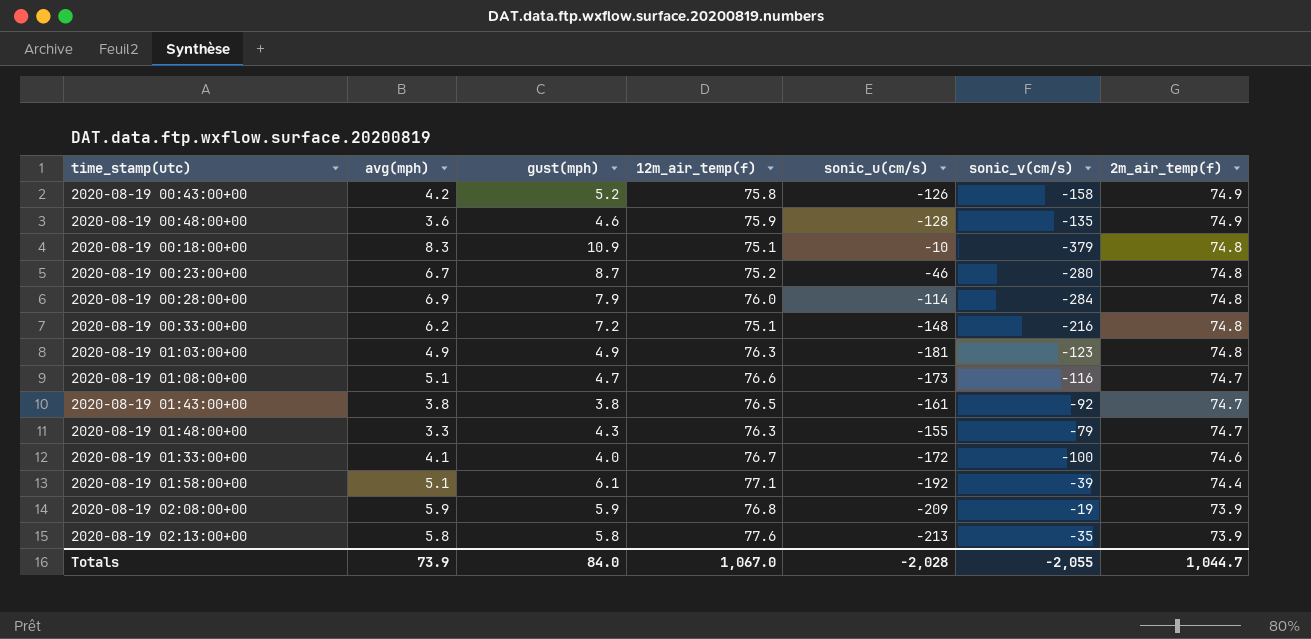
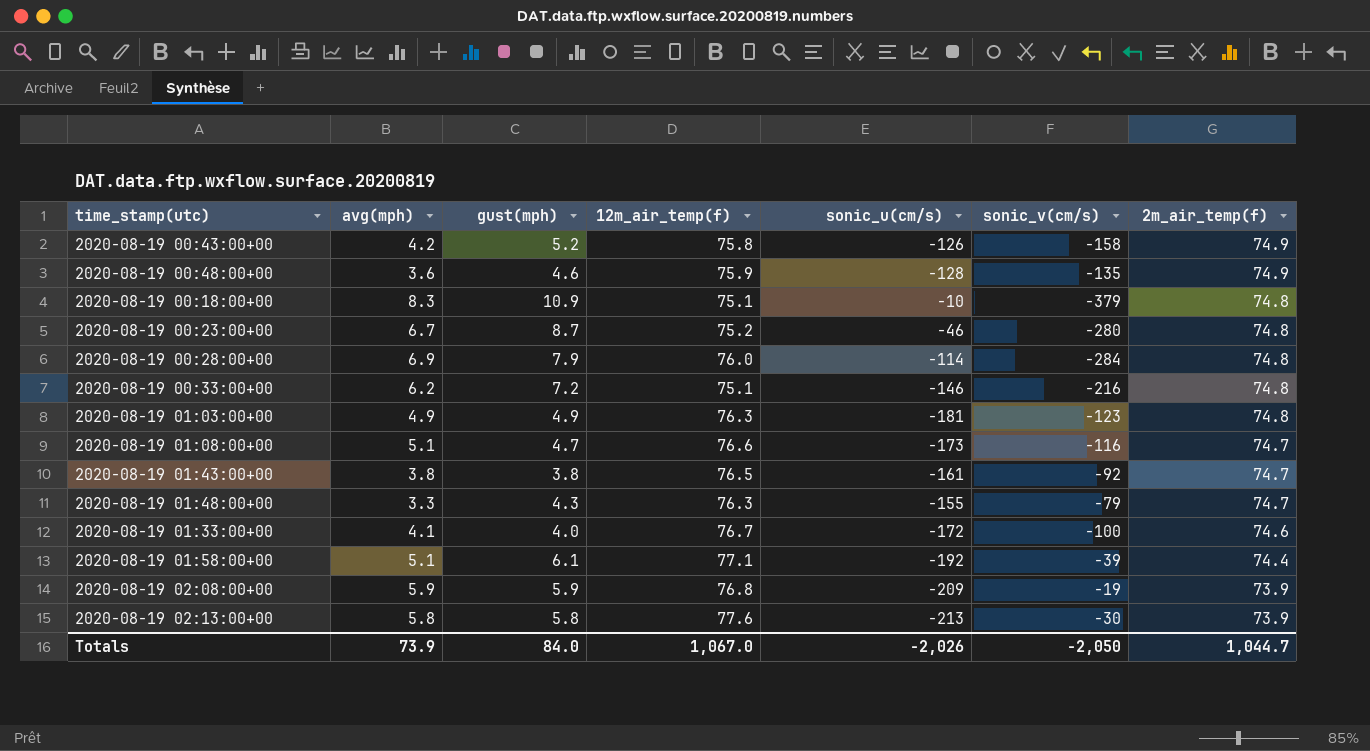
2020-08-19 00:33:00+00 | sonic_u(cm/s): -148 -> -146
2020-08-19 02:13:00+00 | sonic_v(cm/s): -35 -> -30
Totals | sonic_u(cm/s): -2,028 -> -2,026
Totals | sonic_v(cm/s): -2,055 -> -2,050

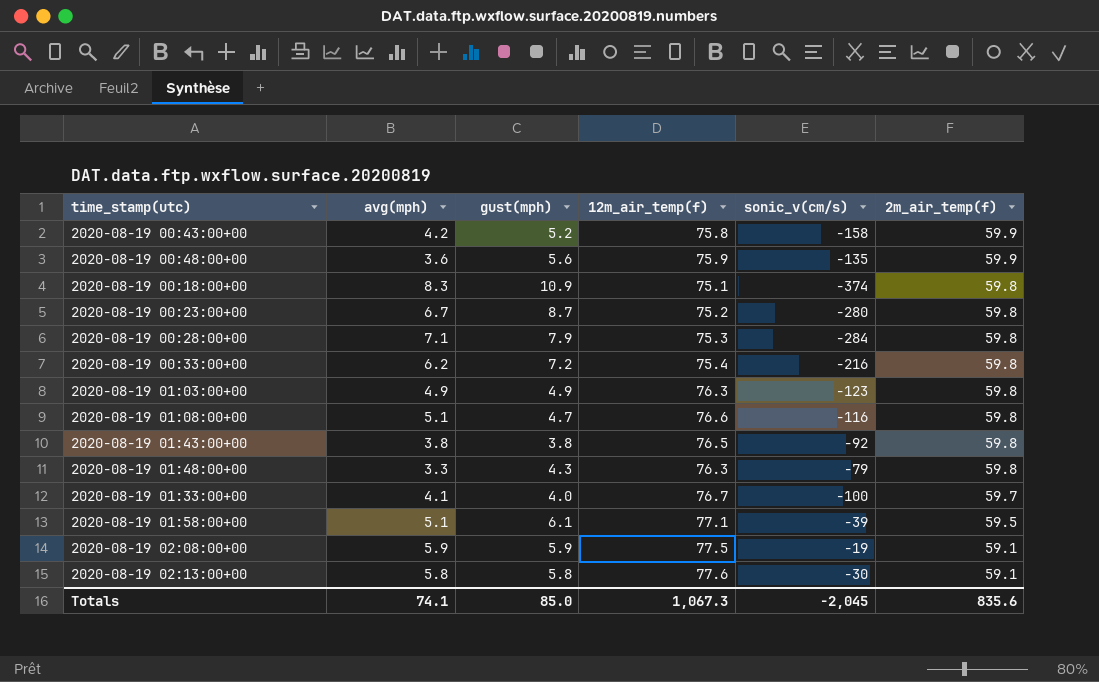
column sonic_u(cm/s) | position: 5 -> none
2020-08-19 00:43:00+00 | 2m_air_temp(f): 74.9 -> 59.9
2020-08-19 00:48:00+00 | gust(mph): 4.6 -> 5.6
2020-08-19 00:48:00+00 | 2m_air_temp(f): 74.9 -> 59.9
2020-08-19 00:18:00+00 | sonic_v(cm/s): -379 -> -374
2020-08-19 00:18:00+00 | 2m_air_temp(f): 74.8 -> 59.8
2020-08-19 00:23:00+00 | 2m_air_temp(f): 74.8 -> 59.8
2020-08-19 00:28:00+00 | avg(mph): 6.9 -> 7.1
2020-08-19 00:28:00+00 | 12m_air_temp(f): 76.0 -> 75.3
2020-08-19 00:28:00+00 | 2m_air_temp(f): 74.8 -> 59.8
2020-08-19 00:33:00+00 | 12m_air_temp(f): 75.1 -> 75.4
2020-08-19 00:33:00+00 | 2m_air_temp(f): 74.8 -> 59.8
2020-08-19 01:03:00+00 | 2m_air_temp(f): 74.8 -> 59.8
2020-08-19 01:08:00+00 | 2m_air_temp(f): 74.7 -> 59.8
2020-08-19 01:43:00+00 | 2m_air_temp(f): 74.7 -> 59.8
2020-08-19 01:48:00+00 | 2m_air_temp(f): 74.7 -> 59.8
2020-08-19 01:33:00+00 | 2m_air_temp(f): 74.6 -> 59.7
2020-08-19 01:58:00+00 | 2m_air_temp(f): 74.4 -> 59.5
2020-08-19 02:08:00+00 | 12m_air_temp(f): 76.8 -> 77.5
2020-08-19 02:08:00+00 | 2m_air_temp(f): 73.9 -> 59.1
2020-08-19 02:13:00+00 | 2m_air_temp(f): 73.9 -> 59.1
Totals | avg(mph): 73.9 -> 74.1
Totals | gust(mph): 84.0 -> 85.0
Totals | 12m_air_temp(f): 1,067.0 -> 1,067.3
Totals | sonic_v(cm/s): -2,050 -> -2,045
Totals | 2m_air_temp(f): 1,044.7 -> 835.6

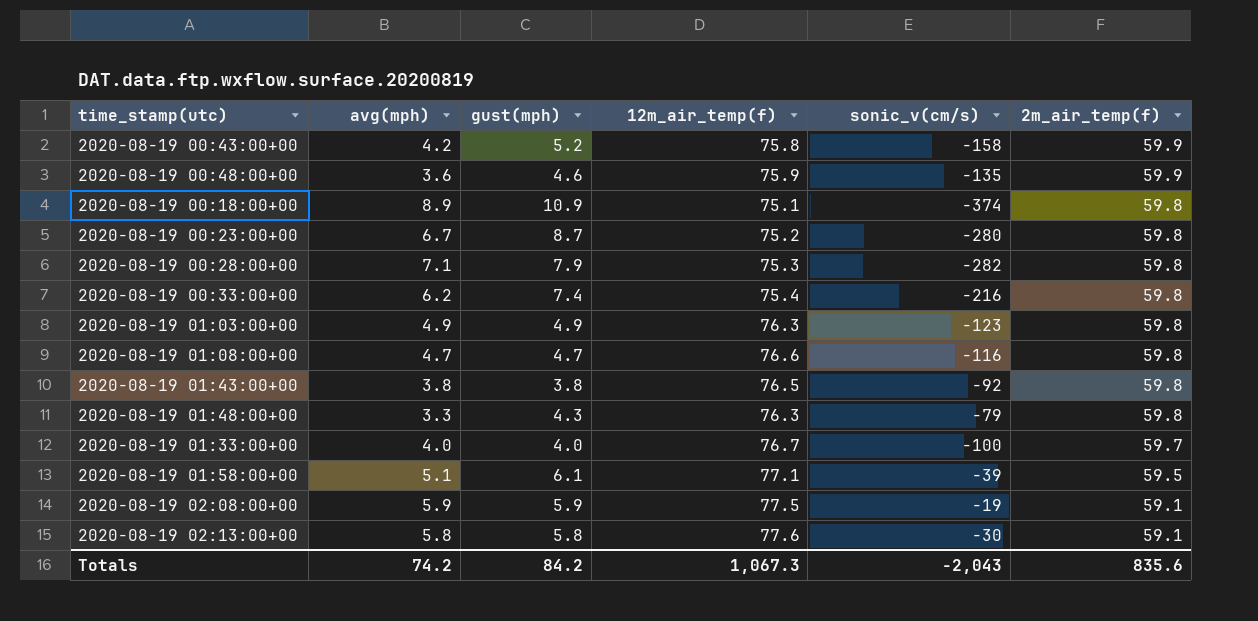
2020-08-19 00:48:00+00 | gust(mph): 5.6 -> 4.6
2020-08-19 00:18:00+00 | avg(mph): 8.3 -> 8.9
2020-08-19 00:28:00+00 | sonic_v(cm/s): -284 -> -282
2020-08-19 00:33:00+00 | gust(mph): 7.2 -> 7.4
2020-08-19 01:08:00+00 | avg(mph): 5.1 -> 4.7
2020-08-19 01:33:00+00 | avg(mph): 4.1 -> 4.0
Totals | avg(mph): 74.1 -> 74.2
Totals | gust(mph): 85.0 -> 84.2
Totals | sonic_v(cm/s): -2,045 -> -2,043

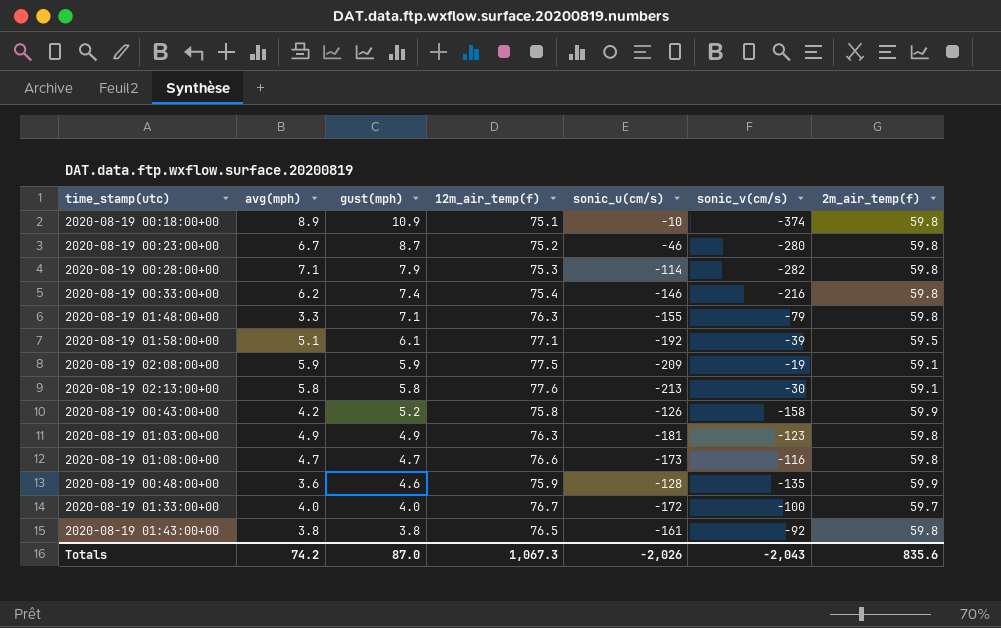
row order: 2m_air_temp(f) descending -> gust(mph) descending
column sonic_u(cm/s) | position: none -> 5
2020-08-19 01:48:00+00 | gust(mph): 4.3 -> 7.1
Totals | gust(mph): 84.2 -> 87.0

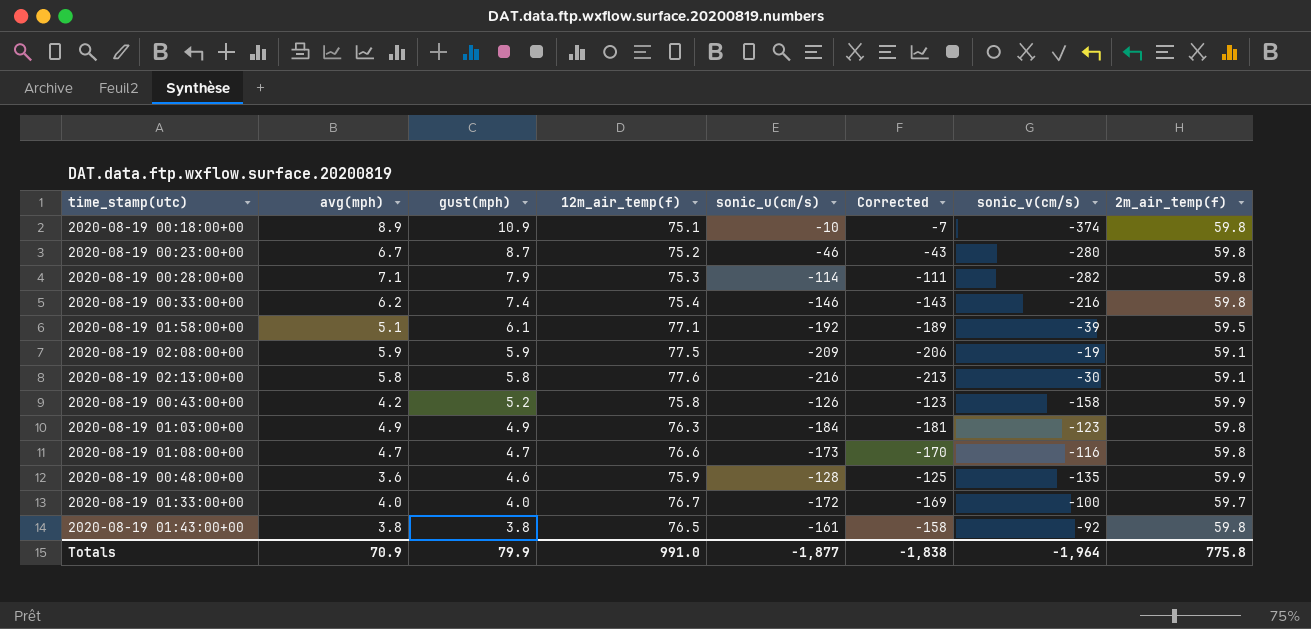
column Corrected | formula: none -> [sonic_u(cm/s)] + 3
row 2020-08-19 01:48:00+00: 3.3 | 7.1 | 76.3 | -155 | -79 | 59.8 -> none
2020-08-19 02:13:00+00 | sonic_u(cm/s): -213 -> -216
2020-08-19 01:03:00+00 | sonic_u(cm/s): -181 -> -184
Totals | avg(mph): 74.2 -> 70.9
Totals | gust(mph): 87.0 -> 79.9
Totals | 12m_air_temp(f): 1,067.3 -> 991.0
Totals | sonic_u(cm/s): -2,026 -> -1,877
Totals | sonic_v(cm/s): -2,043 -> -1,964
Totals | 2m_air_temp(f): 835.6 -> 775.8

